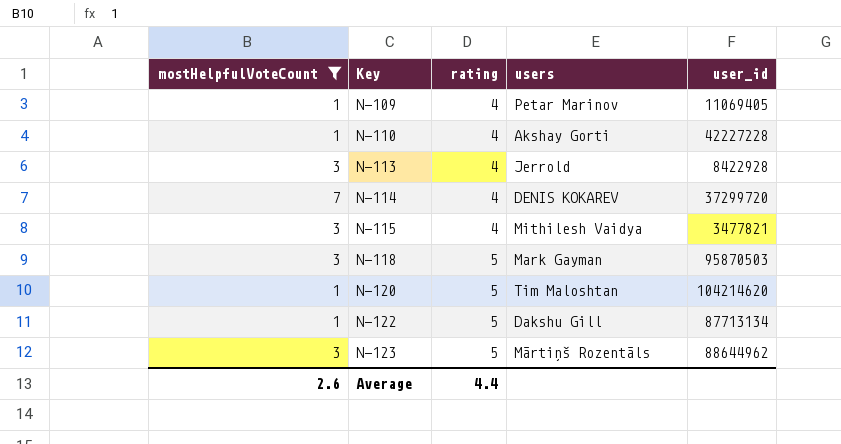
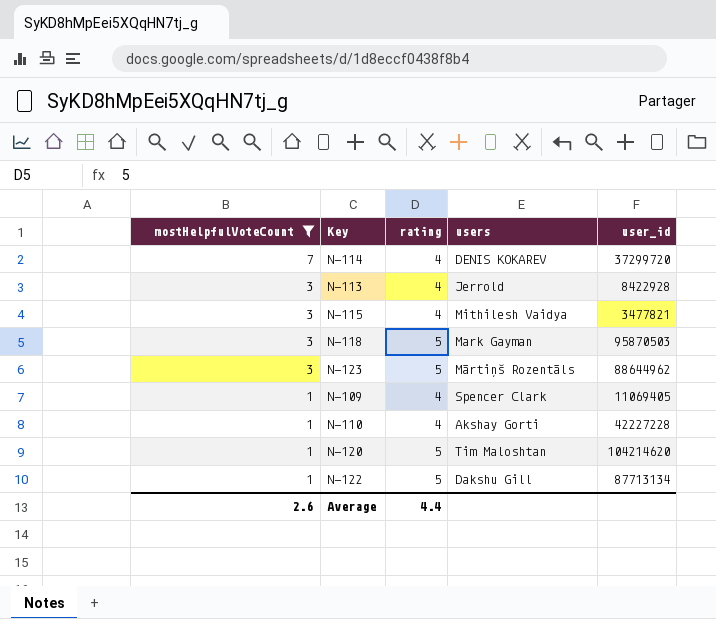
row order: Key ascending -> mostHelpfulVoteCount descending
N-109 | users: Petar Marinov -> Spencer Clark

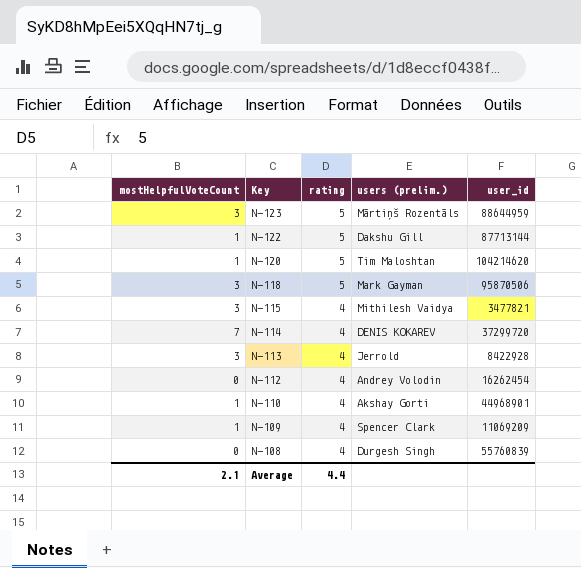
filter: mostHelpfulVoteCount != 0 -> none
row order: mostHelpfulVoteCount descending -> Key descending
column name: users -> users (prelim.)
N-123 | user_id: 88644962 -> 88644959
N-122 | user_id: 87713134 -> 87713144
N-118 | user_id: 95870503 -> 95870506
N-110 | user_id: 42227228 -> 44968901
N-109 | user_id: 11069405 -> 11069209
Average | mostHelpfulVoteCount: 2.6 -> 2.1

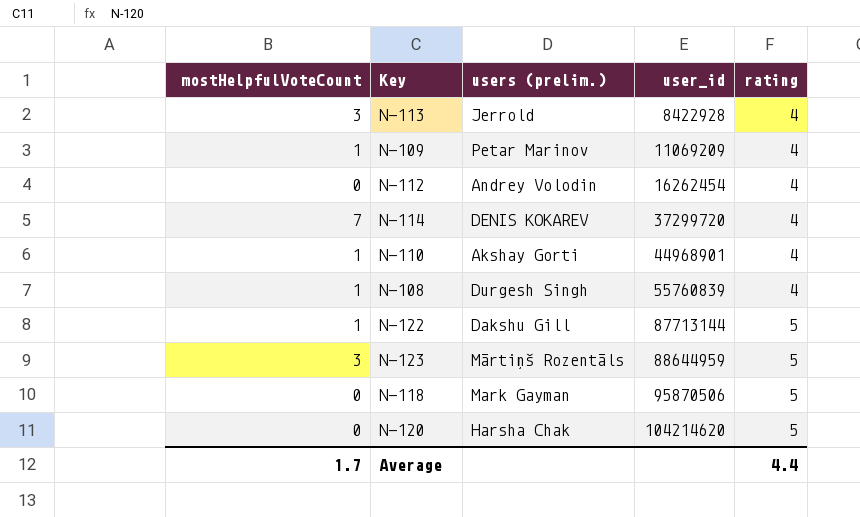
row order: Key descending -> user_id ascending
column rating | position: 3 -> 5
row N-115: 3 | 4 | Mithilesh Vaidya | 3477821 -> none
N-109 | users (prelim.): Spencer Clark -> Petar Marinov
N-108 | mostHelpfulVoteCount: 0 -> 1
N-118 | mostHelpfulVoteCount: 3 -> 0
N-120 | mostHelpfulVoteCount: 1 -> 0
N-120 | users (prelim.): Tim Maloshtan -> Harsha Chak
Average | mostHelpfulVoteCount: 2.1 -> 1.7

